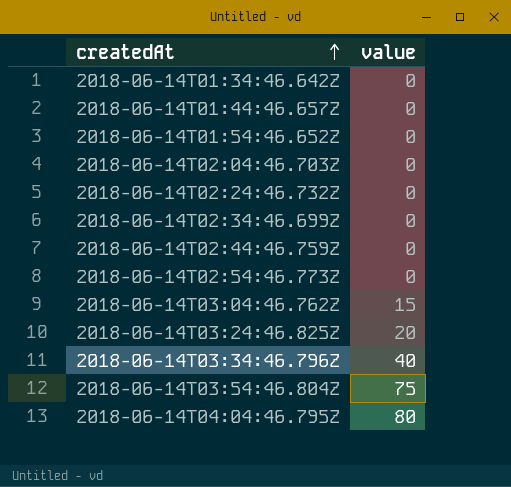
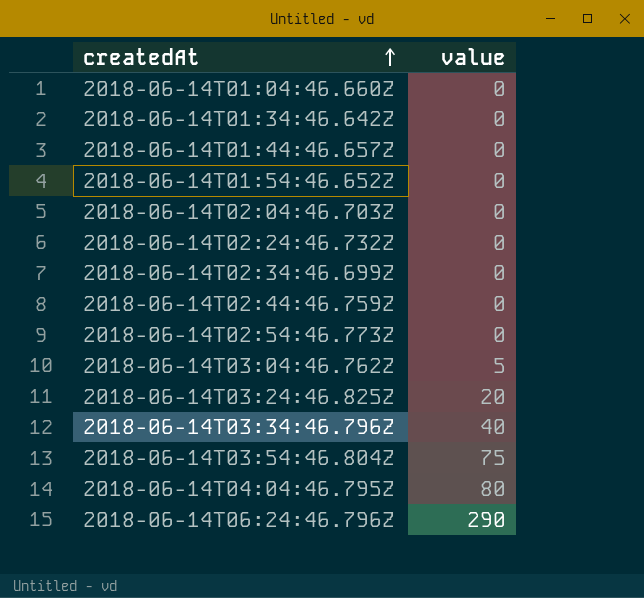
row 2018-06-14T01:04:46.660Z: none -> 0
2018-06-14T03:04:46.762Z | value: 15 -> 5
row 2018-06-14T06:24:46.796Z: none -> 290

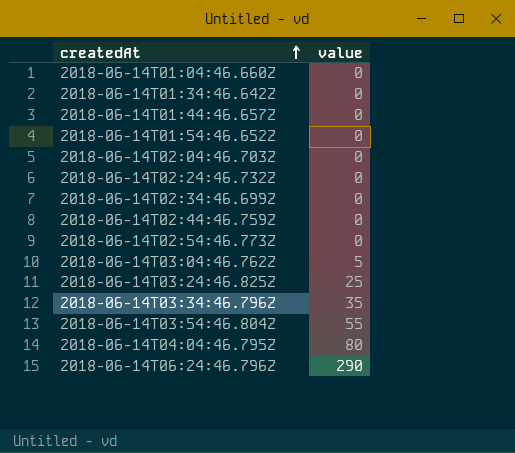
2018-06-14T03:24:46.825Z | value: 20 -> 25
2018-06-14T03:34:46.796Z | value: 40 -> 35
2018-06-14T03:54:46.804Z | value: 75 -> 55

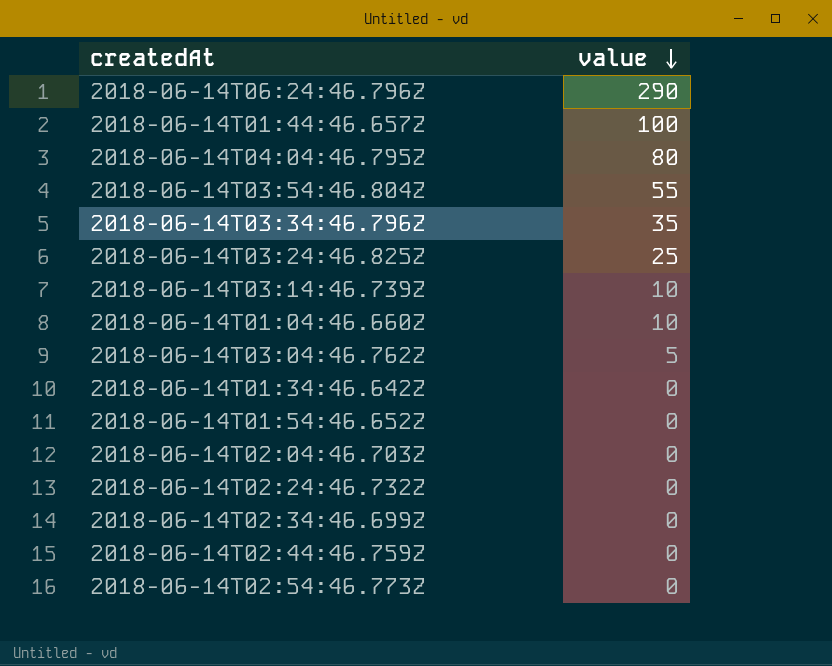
row order: createdAt ascending -> value descending
2018-06-14T01:44:46.657Z | value: 0 -> 100
row 2018-06-14T03:14:46.739Z: none -> 10
2018-06-14T01:04:46.660Z | value: 0 -> 10

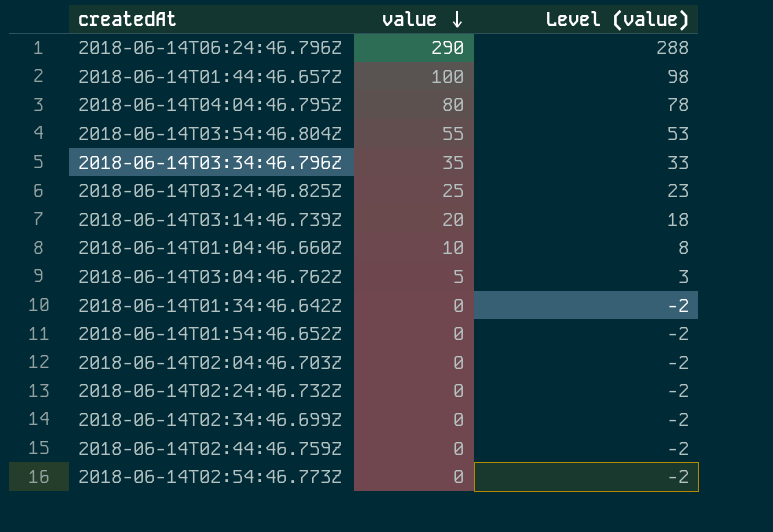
column Level (value) | formula: none -> [value] - 2
2018-06-14T03:14:46.739Z | value: 10 -> 20

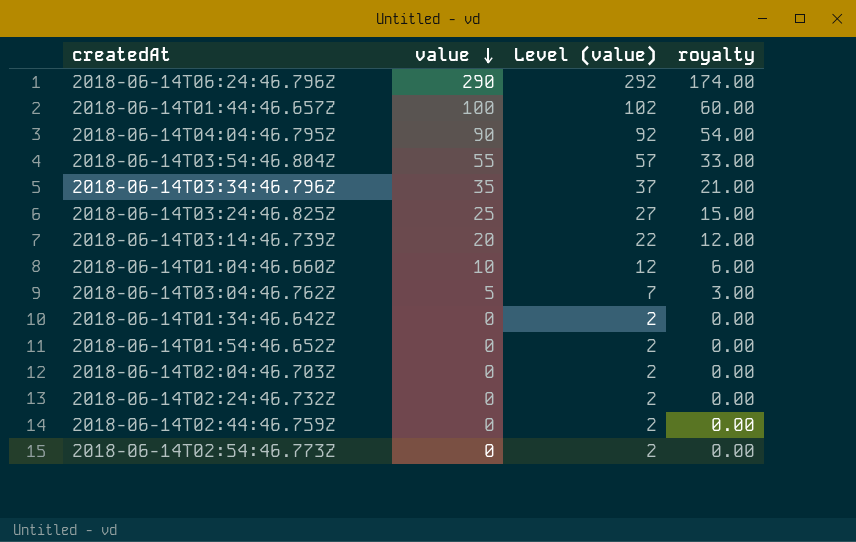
column Level (value) | formula: [value] - 2 -> [value] + 2
column royalty | formula: none -> [value] * 0.6
row 2018-06-14T02:34:46.699Z: 0 | -2 -> none
2018-06-14T04:04:46.795Z | value: 80 -> 90

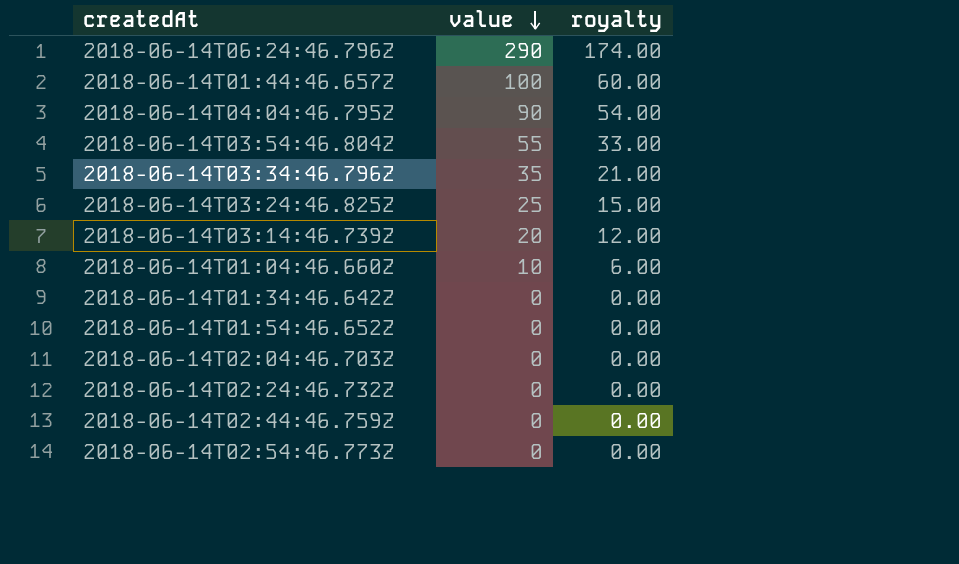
column Level (value) | formula: [value] + 2 -> none
row 2018-06-14T03:04:46.762Z: 5 | 7 | 3.00 -> none

